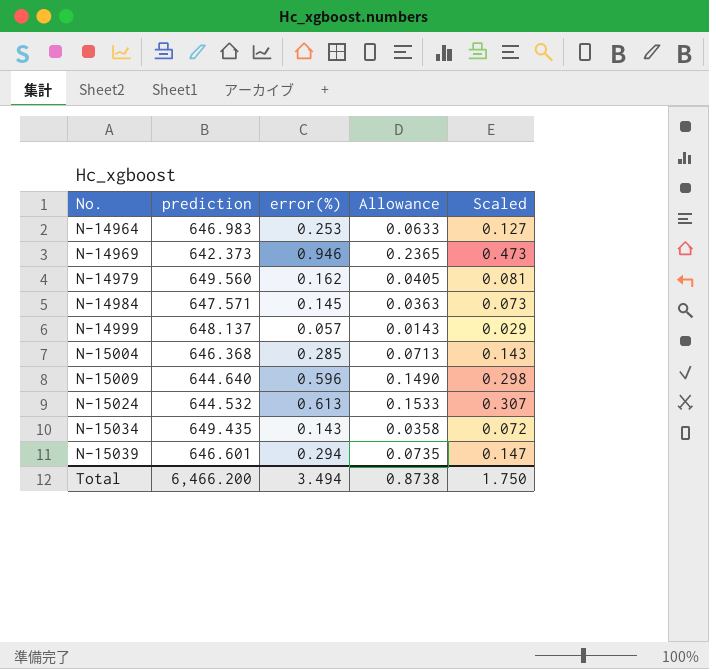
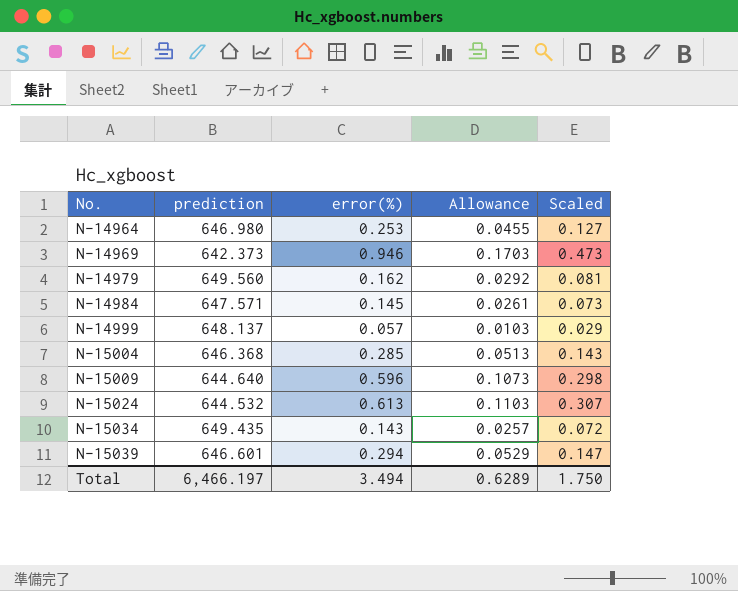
column Allowance | formula: [error(%)] * 0.25 -> [error(%)] * 0.18
N-14964 | prediction: 646.983 -> 646.980
Total | prediction: 6,466.200 -> 6,466.197
Total | Allowance: 0.8738 -> 0.6289

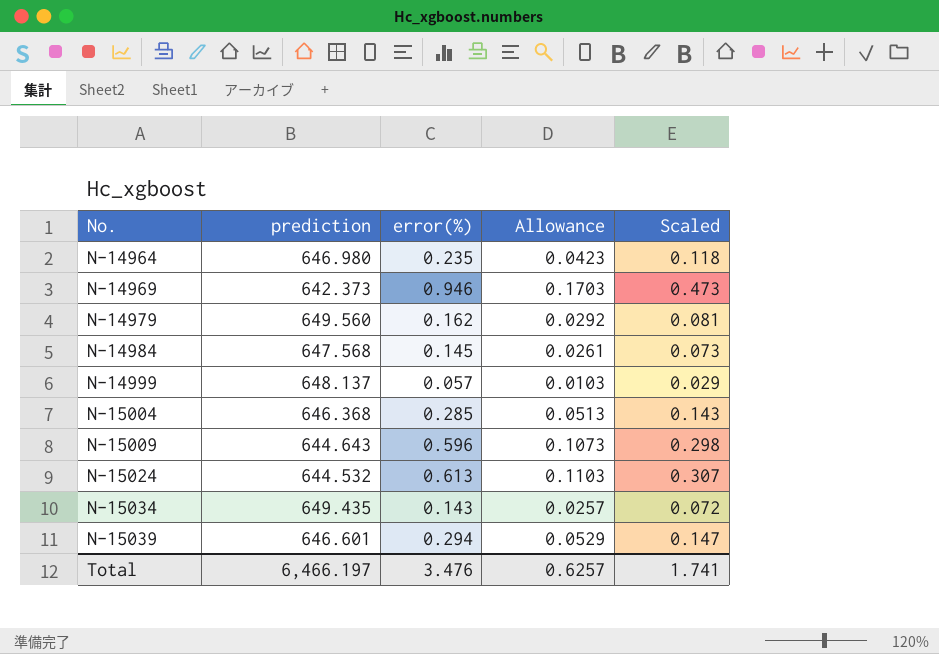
N-14964 | error(%): 0.253 -> 0.235
N-14964 | Allowance: 0.0455 -> 0.0423
N-14964 | Scaled: 0.127 -> 0.118
N-14984 | prediction: 647.571 -> 647.568
N-15009 | prediction: 644.640 -> 644.643
Total | error(%): 3.494 -> 3.476
Total | Allowance: 0.6289 -> 0.6257
Total | Scaled: 1.750 -> 1.741

